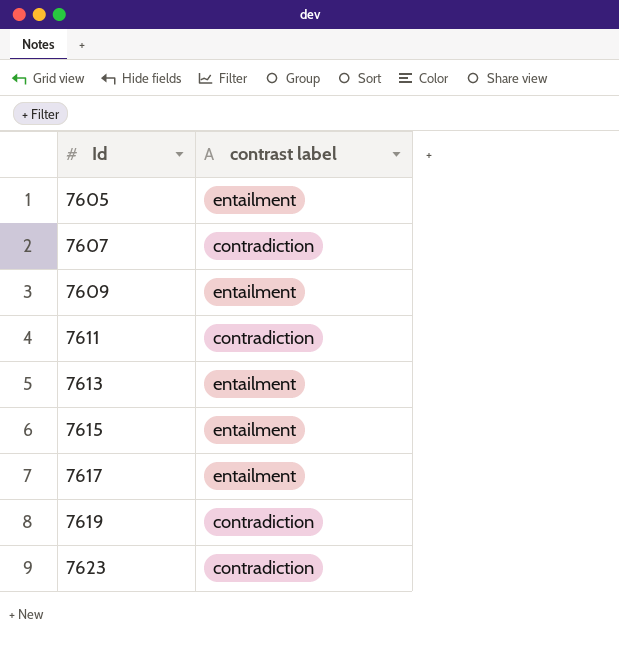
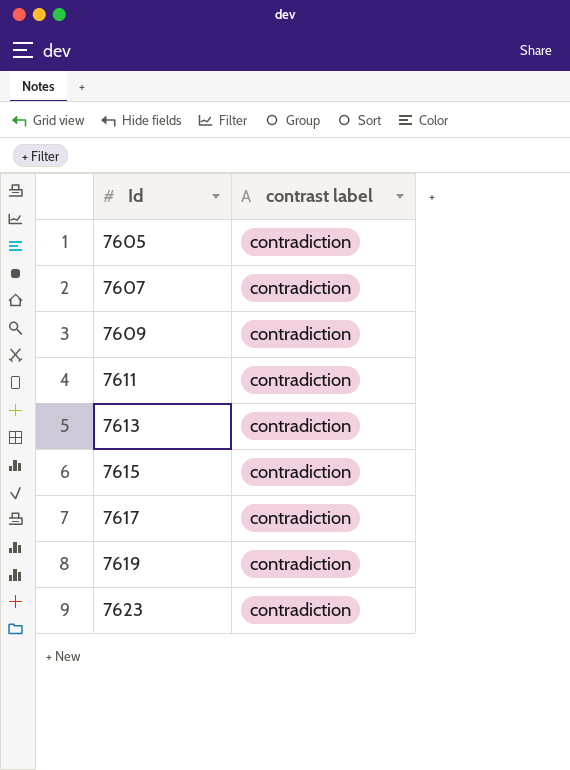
7605 | contrast label: entailment -> contradiction
7609 | contrast label: entailment -> contradiction
7613 | contrast label: entailment -> contradiction
7615 | contrast label: entailment -> contradiction
7617 | contrast label: entailment -> contradiction

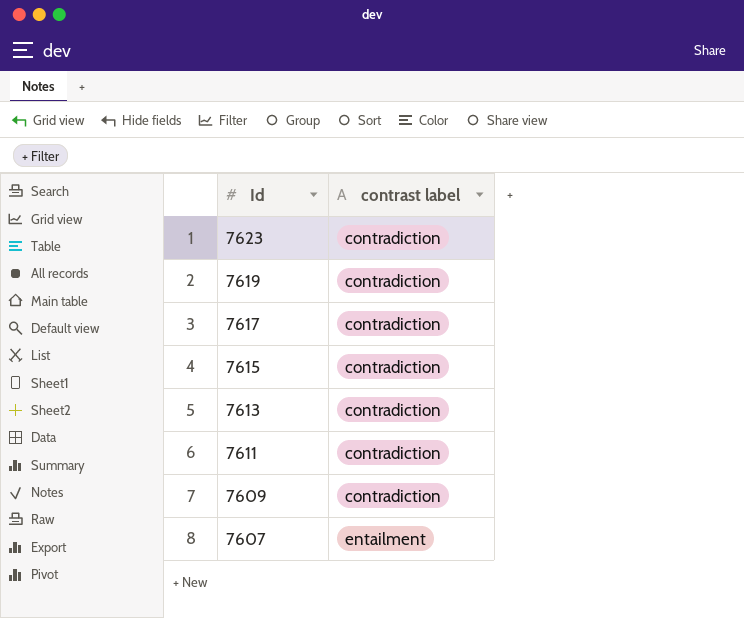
row order: Id ascending -> Id descending
row 7605: contradiction -> none
7607 | contrast label: contradiction -> entailment

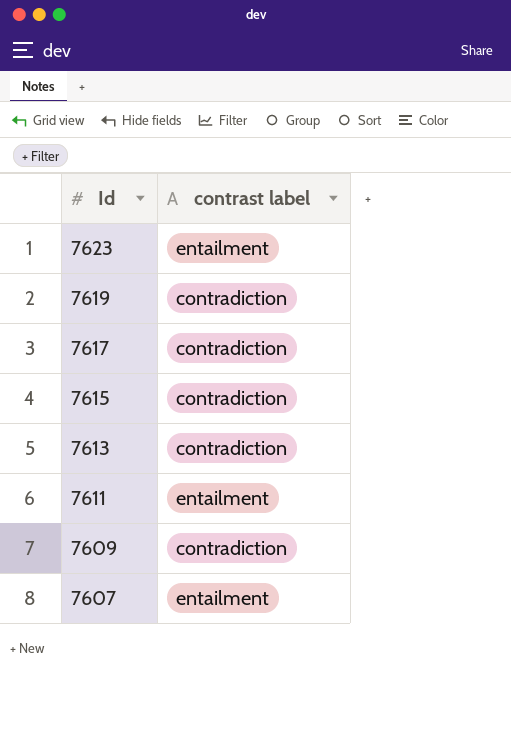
7623 | contrast label: contradiction -> entailment
7611 | contrast label: contradiction -> entailment

